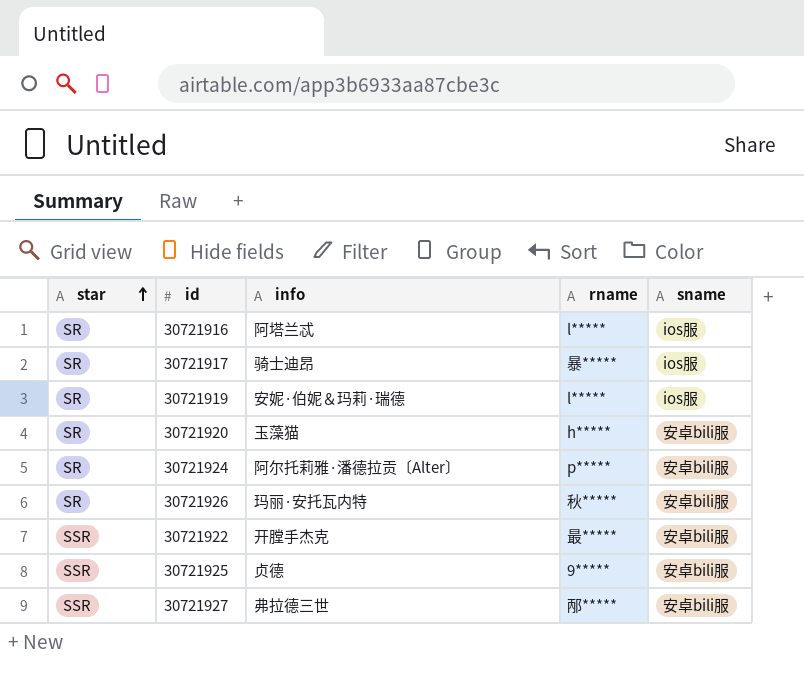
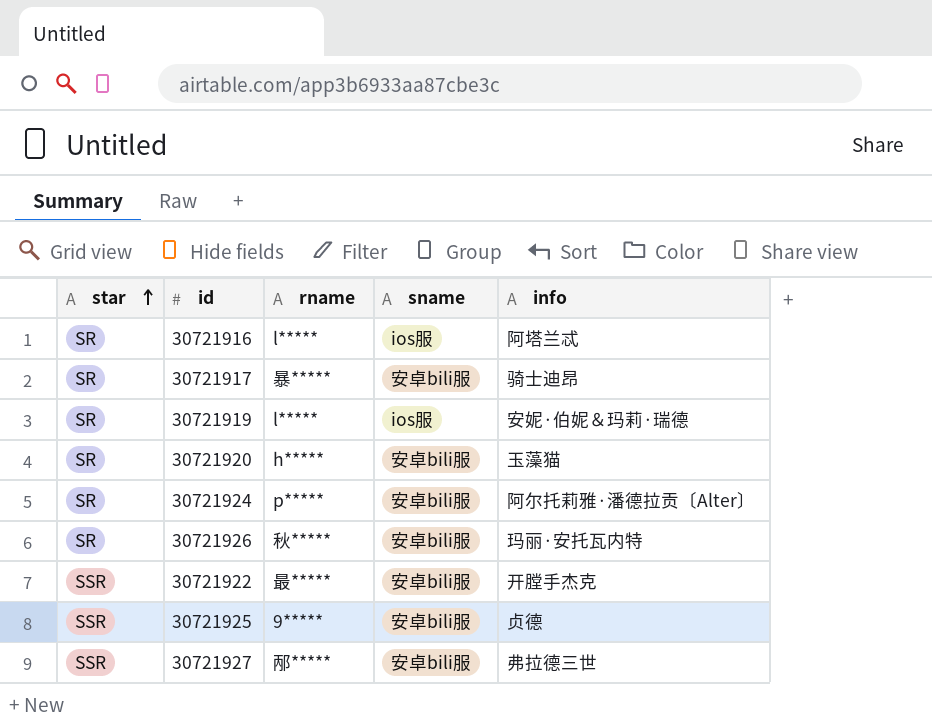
column info | position: 3 -> 5
30721917 | sname: ios服 -> 安卓bili服

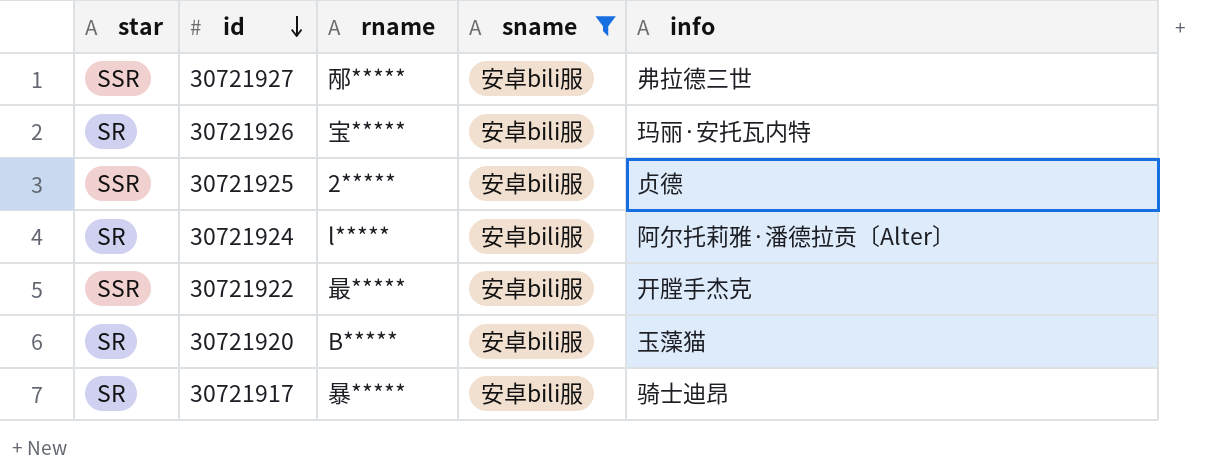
filter: none -> sname = 安卓bili服
row order: star ascending -> id descending
30721926 | rname: 秋***** -> 宝*****
30721925 | rname: 9***** -> 2*****
30721924 | rname: p***** -> l*****
30721920 | rname: h***** -> B*****

